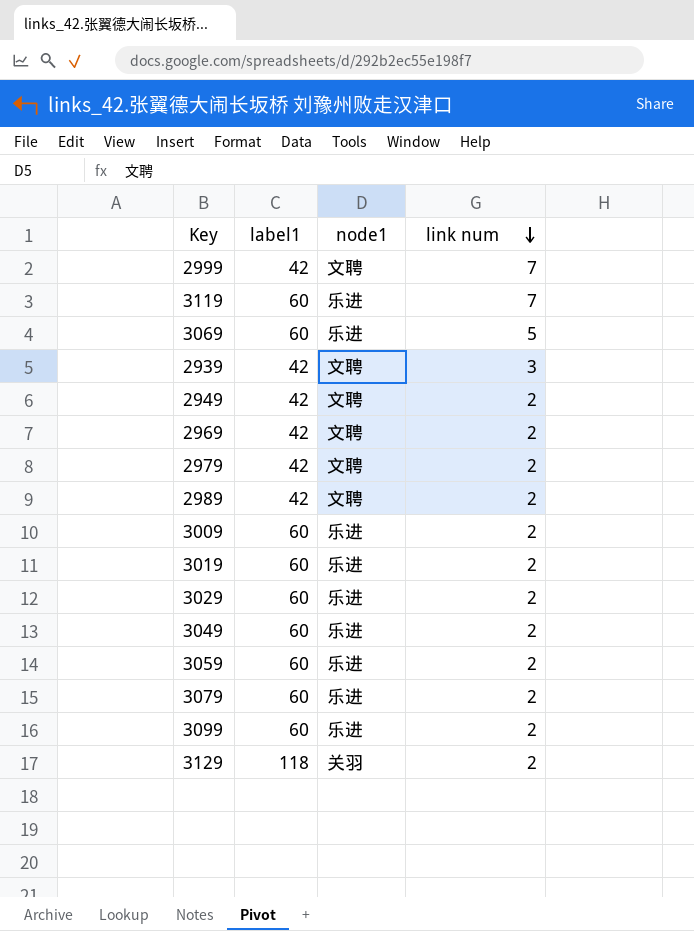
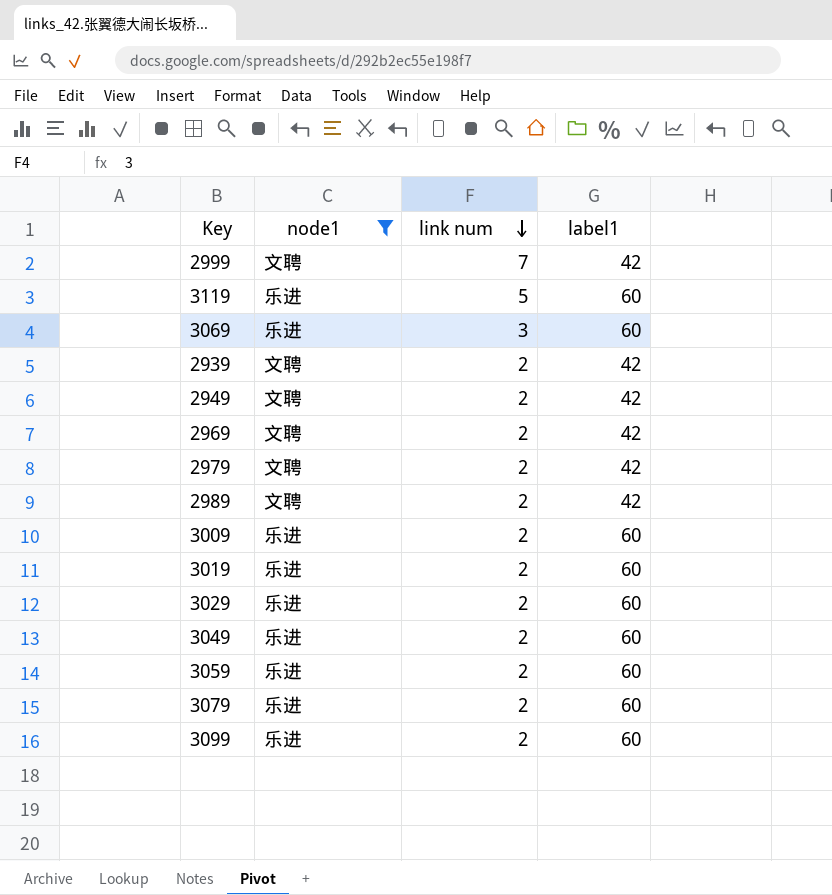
filter: none -> node1 != 关羽
column label1 | position: 2 -> 4
3119 | link num: 7 -> 5
3069 | link num: 5 -> 3
2939 | link num: 3 -> 2

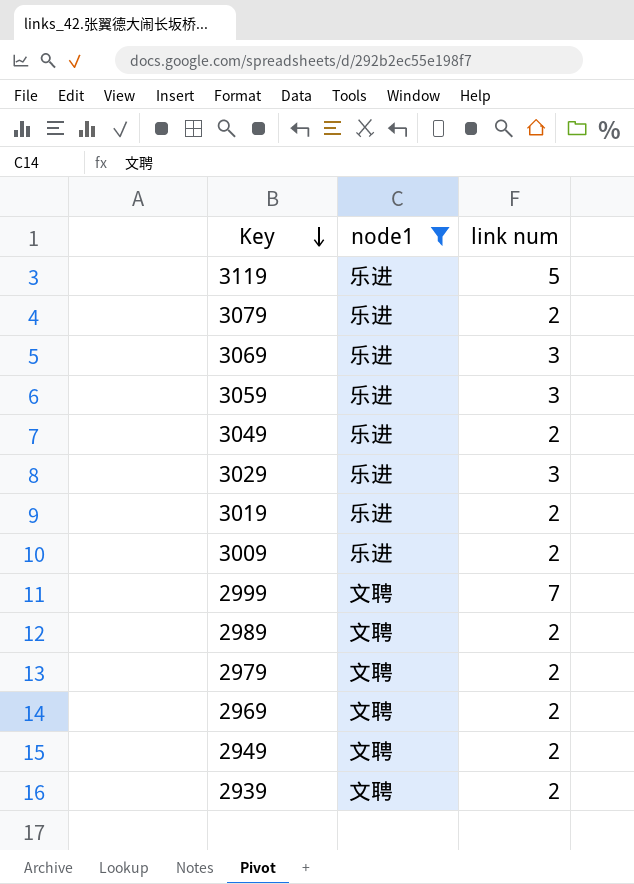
row order: link num descending -> Key descending
column label1 | position: 4 -> none
row 3099: 乐进 | 2 | 60 -> none
3059 | link num: 2 -> 3
3029 | link num: 2 -> 3

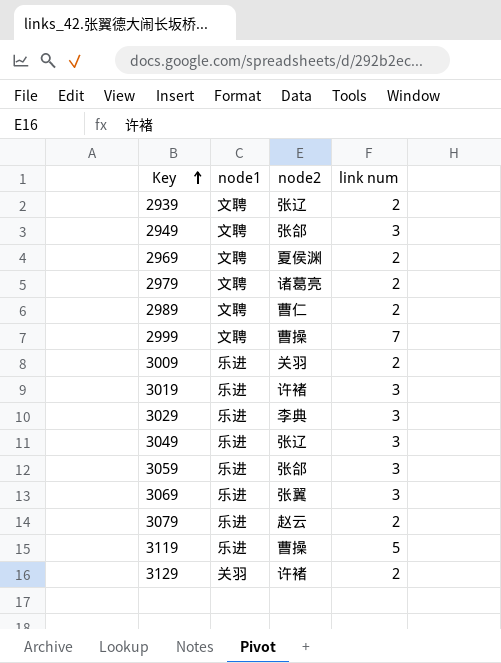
filter: node1 != 关羽 -> none
row order: Key descending -> Key ascending
column node2 | position: none -> 3
2949 | link num: 2 -> 3
3019 | link num: 2 -> 3
3049 | link num: 2 -> 3

